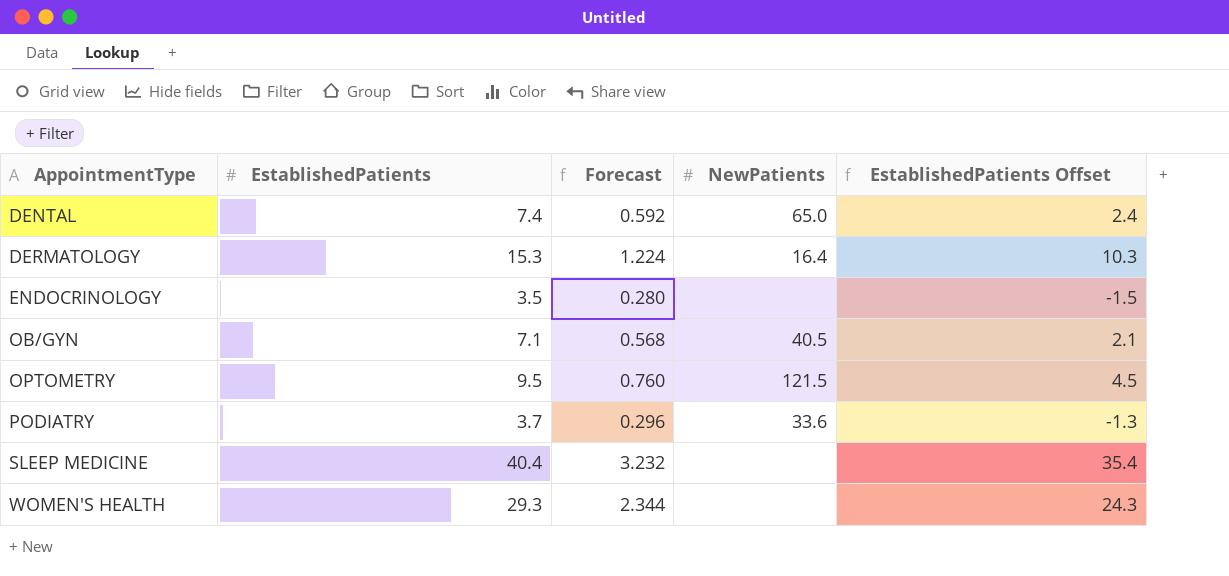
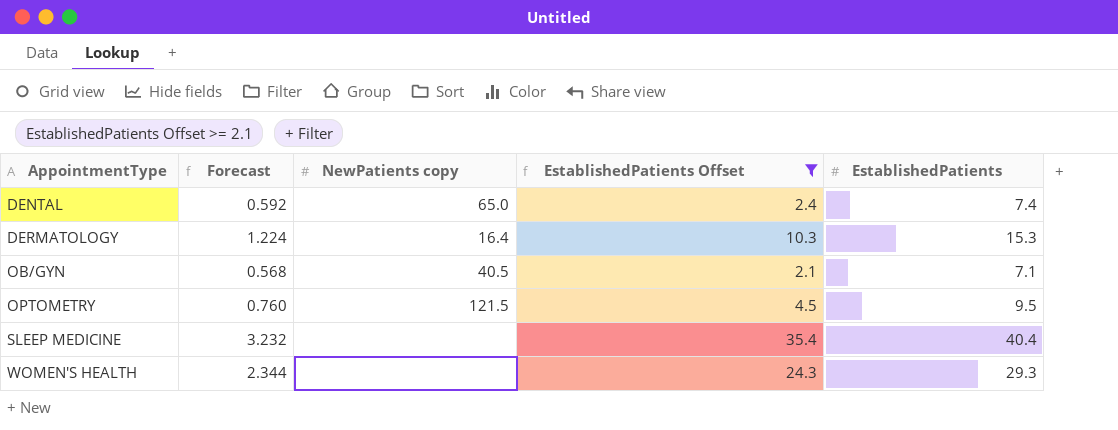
filter: none -> EstablishedPatients Offset >= 2.1
column name: NewPatients -> NewPatients copy
column EstablishedPatients | position: 2 -> 5

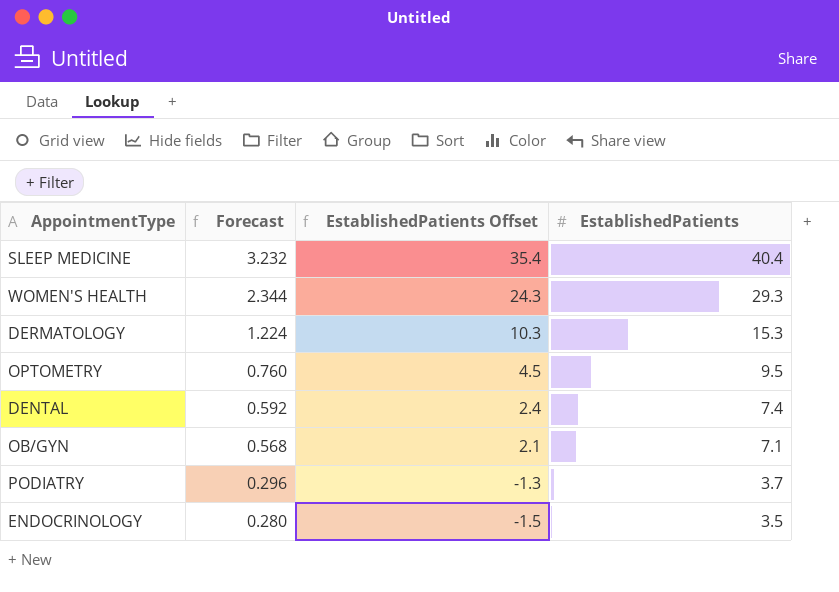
filter: EstablishedPatients Offset >= 2.1 -> none
row order: AppointmentType ascending -> Forecast descending
column NewPatients copy | position: 3 -> none

